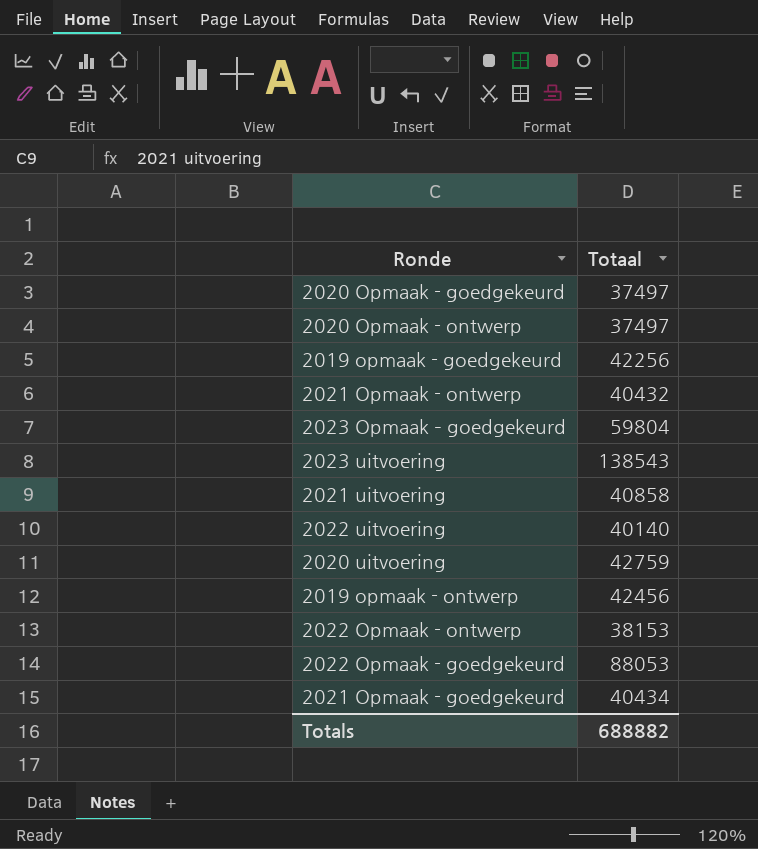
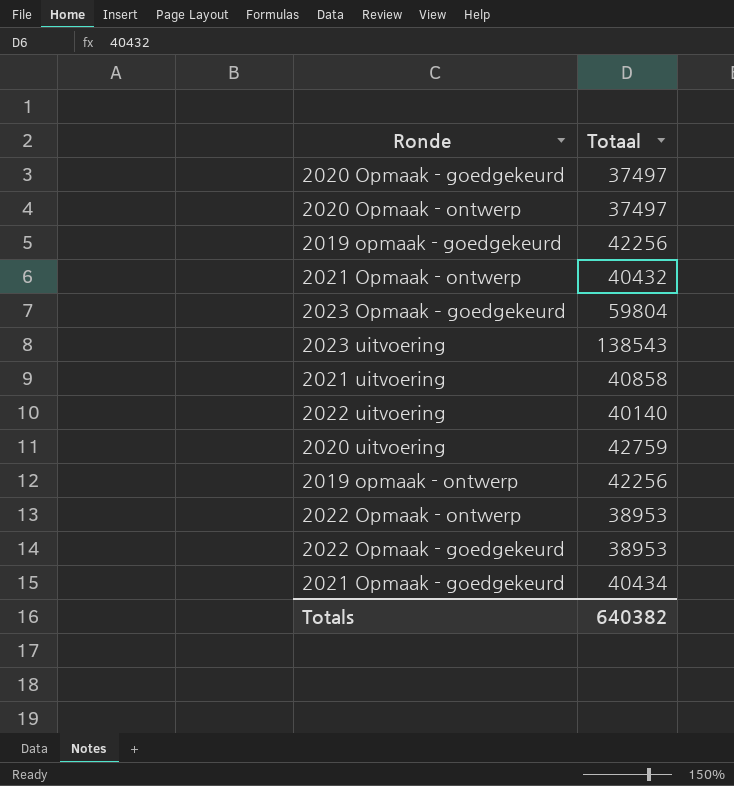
2019 opmaak - ontwerp | Totaal: 42456 -> 42256
2022 Opmaak - ontwerp | Totaal: 38153 -> 38953
2022 Opmaak - goedgekeurd | Totaal: 88053 -> 38953
Totals | Totaal: 688882 -> 640382

